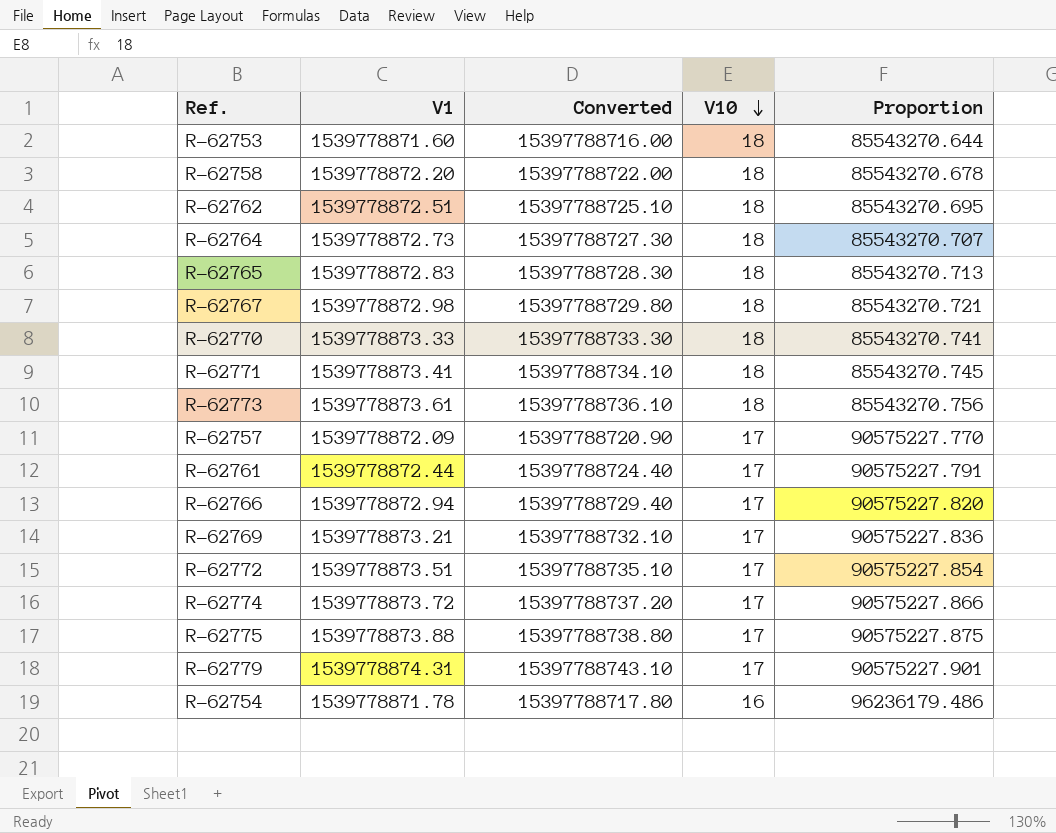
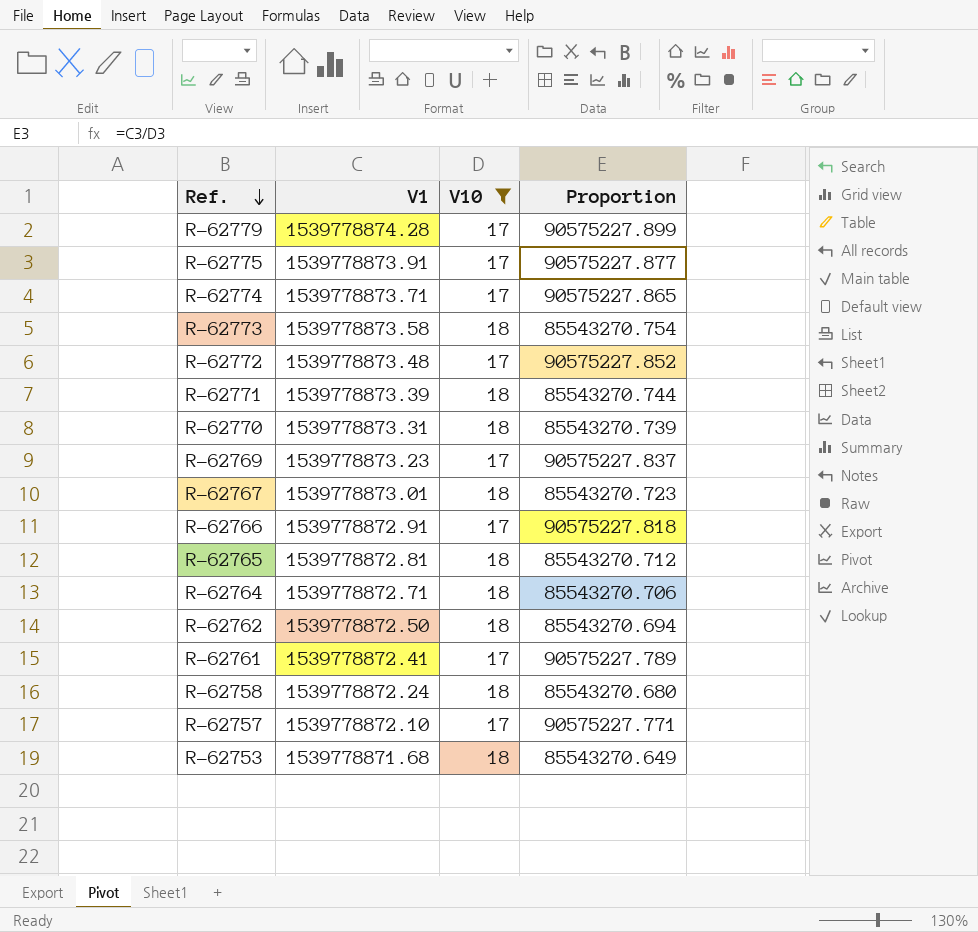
filter: none -> V10 != 16
row order: V10 descending -> Ref. descending
column Converted | formula: [V1] * 10 -> none
R-62779 | V1: 1539778874.31 -> 1539778874.28
R-62779 | Proportion: 90575227.901 -> 90575227.899
R-62775 | V1: 1539778873.88 -> 1539778873.91
R-62775 | Proportion: 90575227.875 -> 90575227.877
R-62774 | V1: 1539778873.72 -> 1539778873.71
R-62774 | Proportion: 90575227.866 -> 90575227.865
R-62773 | V1: 1539778873.61 -> 1539778873.58
R-62773 | Proportion: 85543270.756 -> 85543270.754
R-62772 | V1: 1539778873.51 -> 1539778873.48
R-62772 | Proportion: 90575227.854 -> 90575227.852
R-62771 | V1: 1539778873.41 -> 1539778873.39
R-62771 | Proportion: 85543270.745 -> 85543270.744
R-62770 | V1: 1539778873.33 -> 1539778873.31
R-62770 | Proportion: 85543270.741 -> 85543270.739
R-62769 | V1: 1539778873.21 -> 1539778873.23
R-62769 | Proportion: 90575227.836 -> 90575227.837
R-62767 | V1: 1539778872.98 -> 1539778873.01
R-62767 | Proportion: 85543270.721 -> 85543270.723
R-62766 | V1: 1539778872.94 -> 1539778872.91
R-62766 | Proportion: 90575227.820 -> 90575227.818
R-62765 | V1: 1539778872.83 -> 1539778872.81
R-62765 | Proportion: 85543270.713 -> 85543270.712
R-62764 | V1: 1539778872.73 -> 1539778872.71
R-62764 | Proportion: 85543270.707 -> 85543270.706
R-62762 | V1: 1539778872.51 -> 1539778872.50
R-62762 | Proportion: 85543270.695 -> 85543270.694
R-62761 | V1: 1539778872.44 -> 1539778872.41
R-62761 | Proportion: 90575227.791 -> 90575227.789
R-62758 | V1: 1539778872.20 -> 1539778872.24
R-62758 | Proportion: 85543270.678 -> 85543270.680
R-62757 | V1: 1539778872.09 -> 1539778872.10
R-62757 | Proportion: 90575227.770 -> 90575227.771
R-62753 | V1: 1539778871.60 -> 1539778871.68
R-62753 | Proportion: 85543270.644 -> 85543270.649

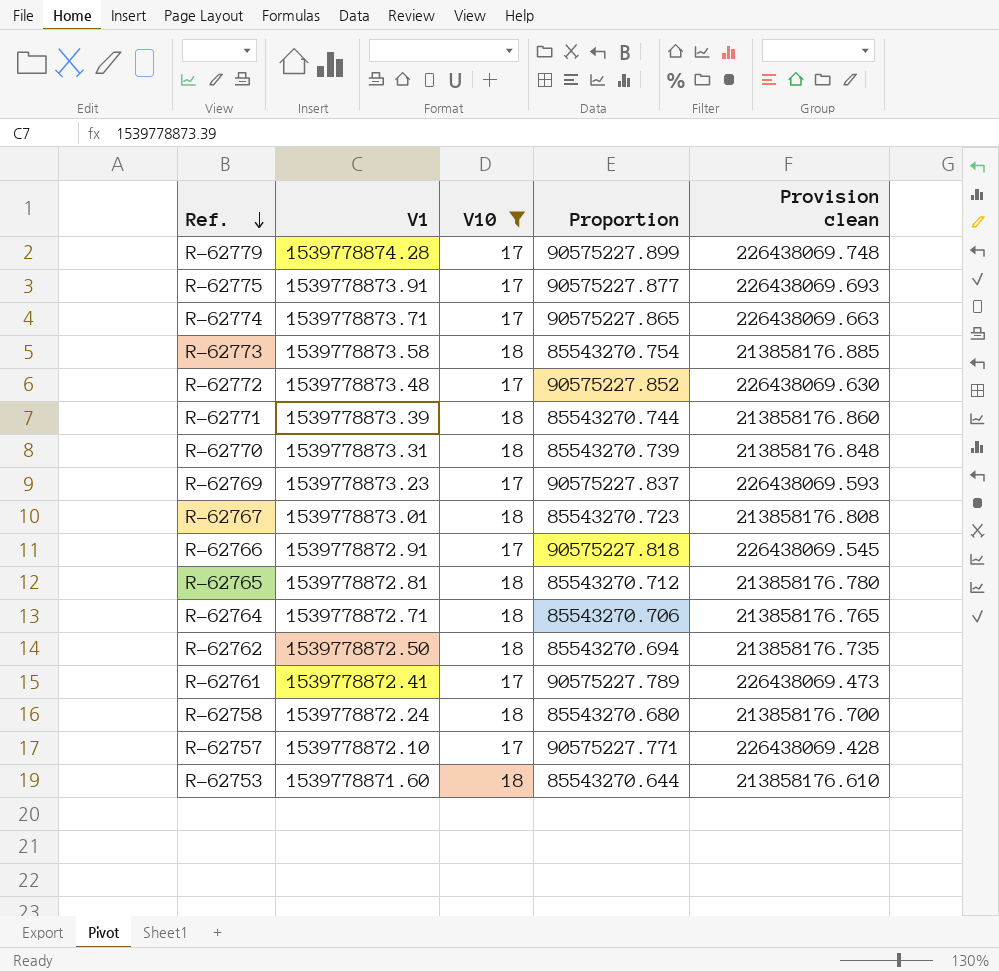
column Provision clean | formula: none -> [Proportion] * 2.5
R-62753 | V1: 1539778871.68 -> 1539778871.60
R-62753 | Proportion: 85543270.649 -> 85543270.644

